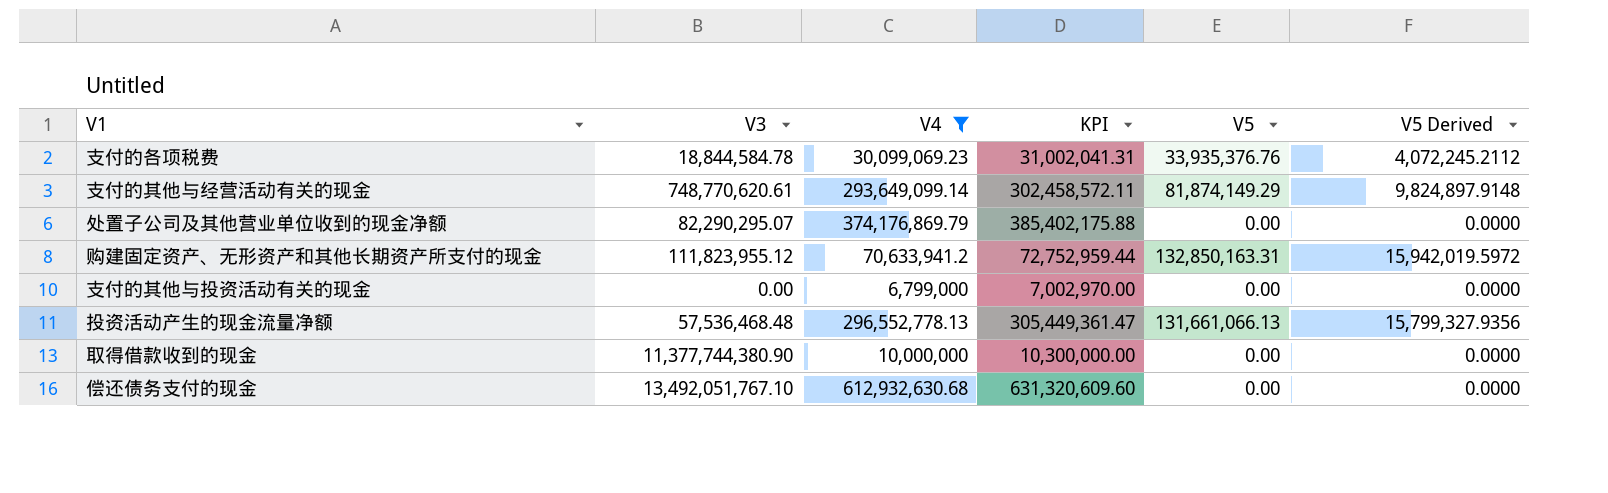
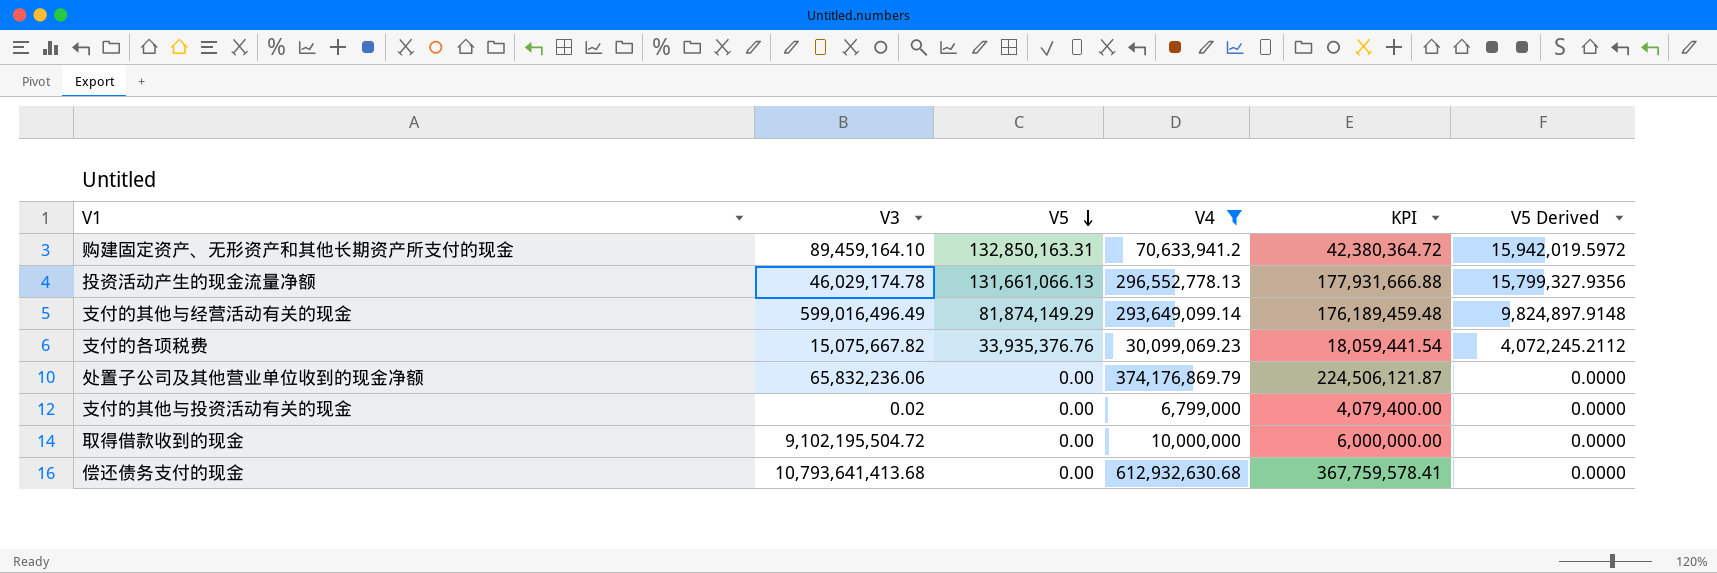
row order: none -> V5 descending
column V5 | position: 5 -> 3
column KPI | formula: [V4] * 1.03 -> [V4] * 0.6
购建固定资产、无形资产和其他长期资产所支付的现金 | V3: 111,823,955.12 -> 89,459,164.10
投资活动产生的现金流量净额 | V3: 57,536,468.48 -> 46,029,174.78
支付的其他与经营活动有关的现金 | V3: 748,770,620.61 -> 599,016,496.49
支付的各项税费 | V3: 18,844,584.78 -> 15,075,667.82
处置子公司及其他营业单位收到的现金净额 | V3: 82,290,295.07 -> 65,832,236.06
支付的其他与投资活动有关的现金 | V3: 0.00 -> 0.02
取得借款收到的现金 | V3: 11,377,744,380.90 -> 9,102,195,504.72
偿还债务支付的现金 | V3: 13,492,051,767.10 -> 10,793,641,413.68

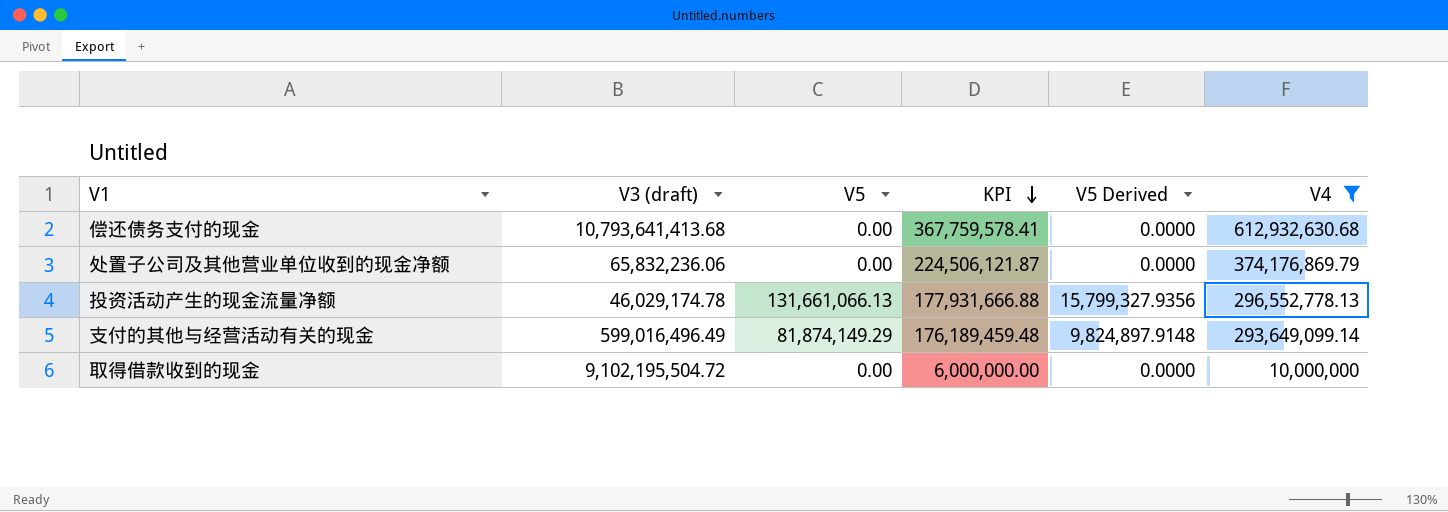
row order: V5 descending -> KPI descending
column name: V3 -> V3 (draft)
column V4 | position: 4 -> 6
row 购建固定资产、无形资产和其他长期资产所支付的现金: 89,459,164.10 | 132,850,163.31 | 70,633,941.2 | 42,380,364.72 | 15,942,019.5972 -> none
row 支付的各项税费: 15,075,667.82 | 33,935,376.76 | 30,099,069.23 | 18,059,441.54 | 4,072,245.2112 -> none
row 支付的其他与投资活动有关的现金: 0.02 | 0.00 | 6,799,000 | 4,079,400.00 | 0.0000 -> none

